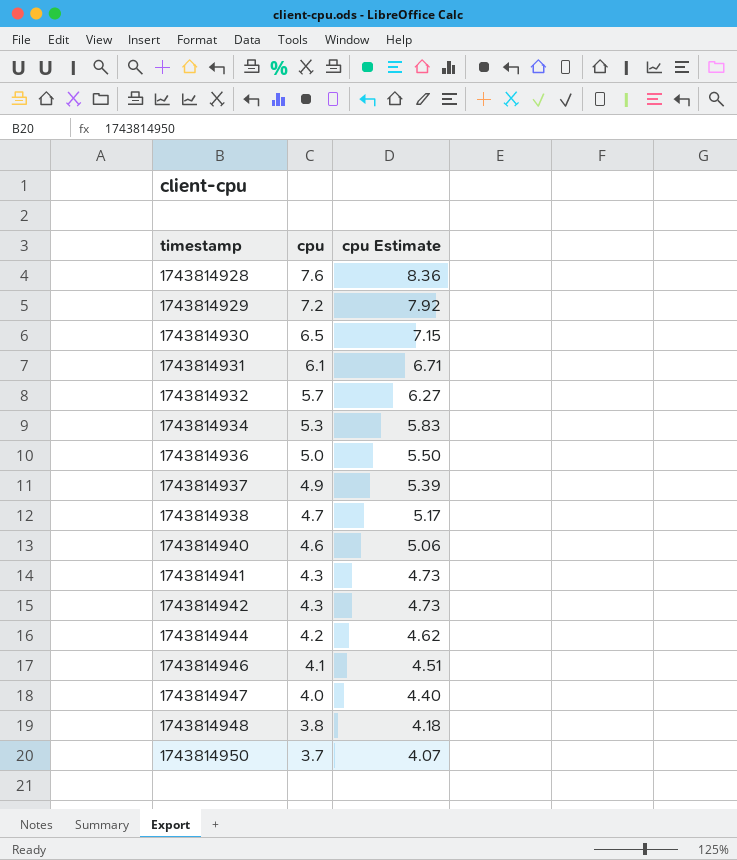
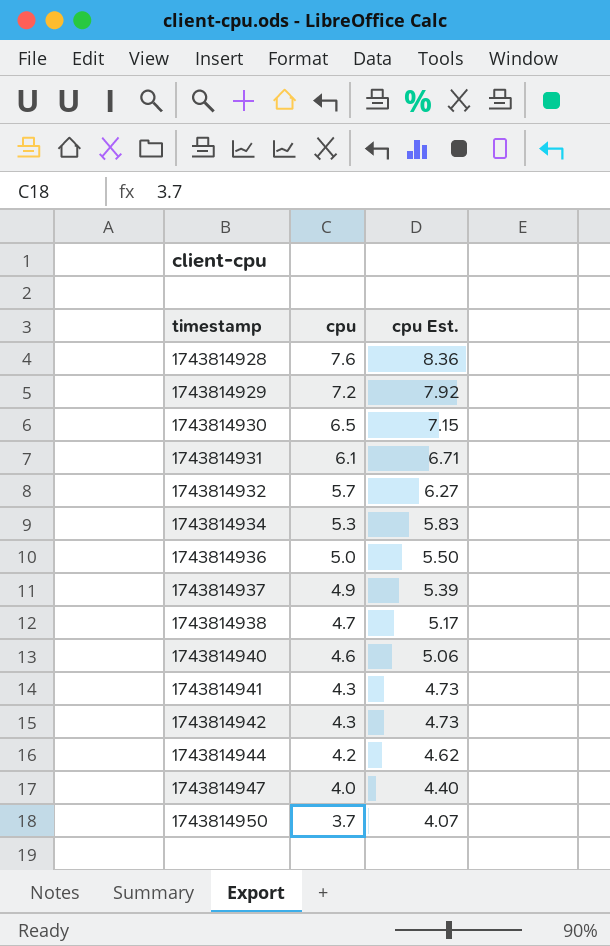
column name: cpu Estimate -> cpu Est.
row 1743814946: 4.1 | 4.51 -> none
row 1743814948: 3.8 | 4.18 -> none

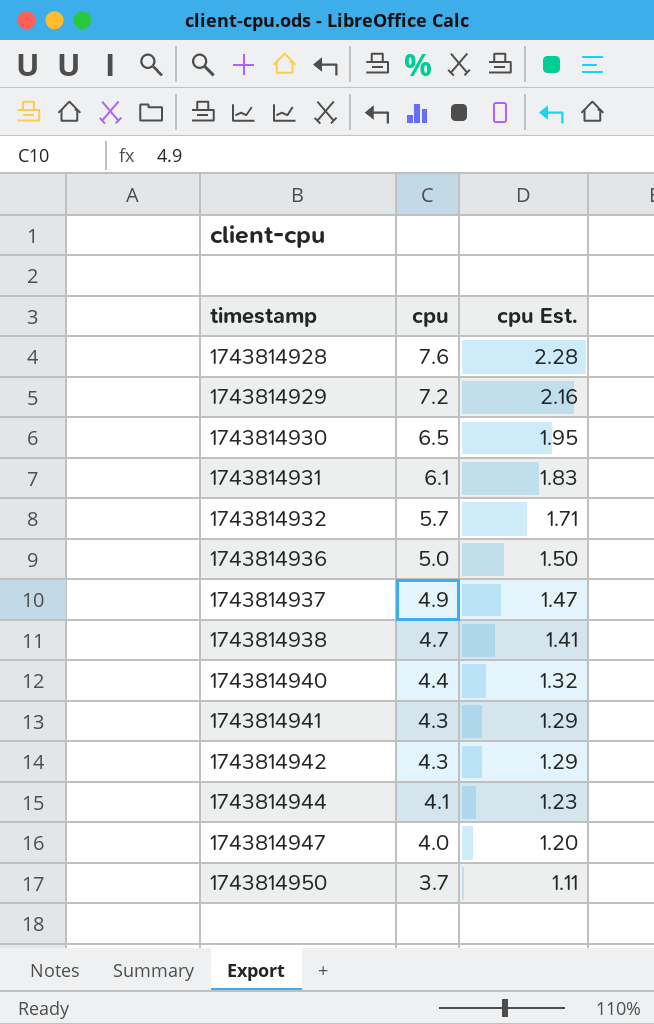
column cpu Est. | formula: [cpu] * 1.1 -> [cpu] * 0.3
row 1743814934: 5.3 | 5.83 -> none
1743814940 | cpu: 4.6 -> 4.4
1743814944 | cpu: 4.2 -> 4.1

